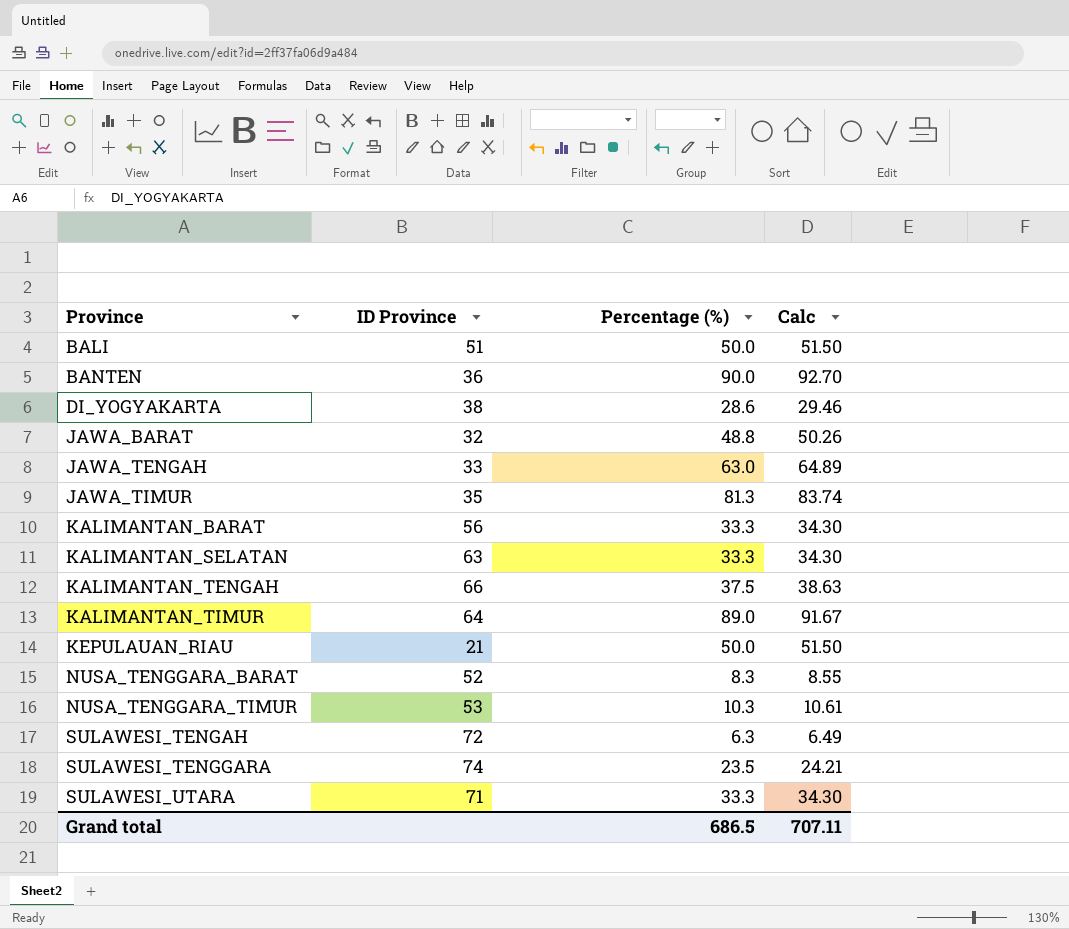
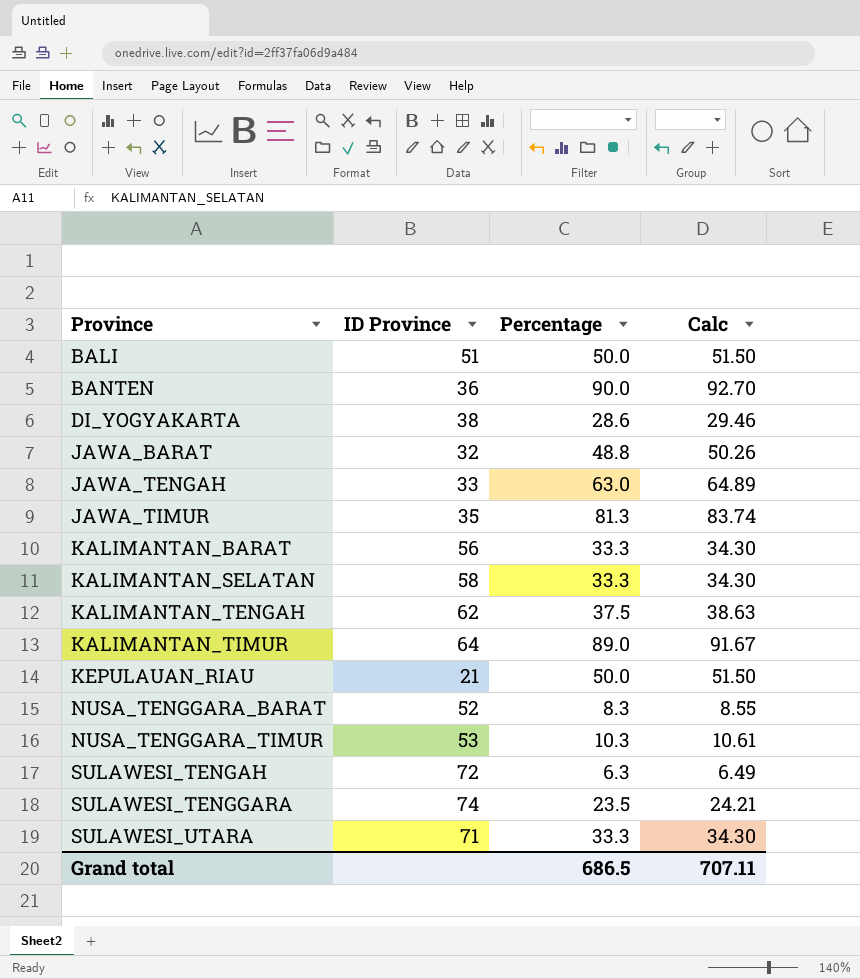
column name: Percentage (%) -> Percentage
KALIMANTAN_SELATAN | ID Province: 63 -> 58
KALIMANTAN_TENGAH | ID Province: 66 -> 62

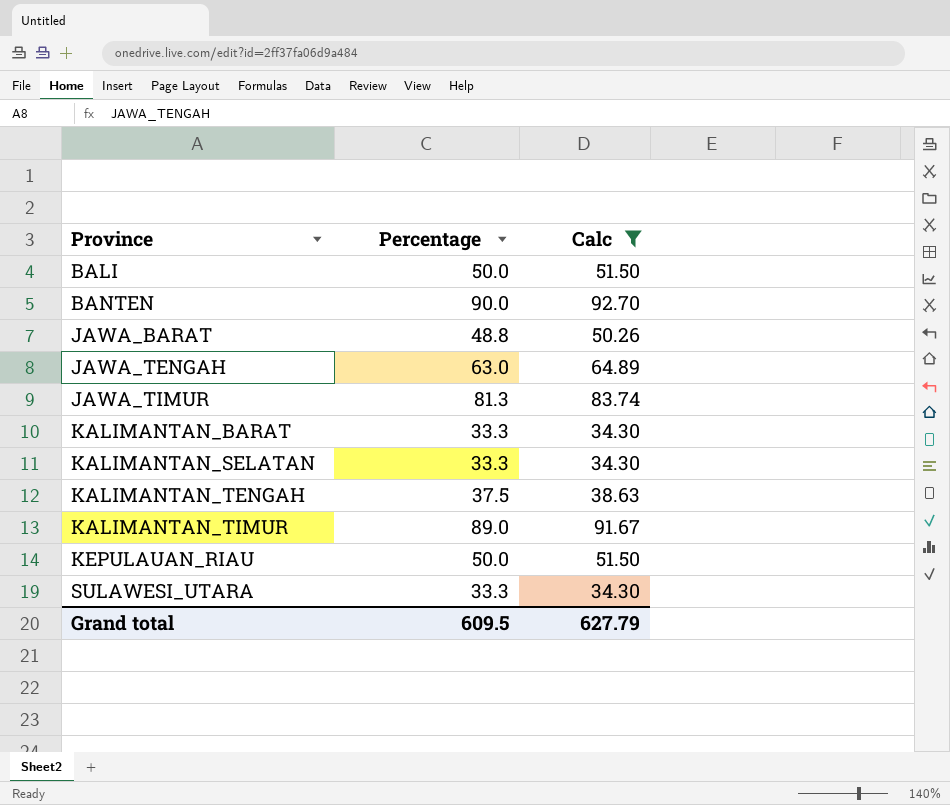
filter: none -> Calc >= 34.30
column ID Province | position: 2 -> none
Grand total | Percentage: 686.5 -> 609.5
Grand total | Calc: 707.11 -> 627.79

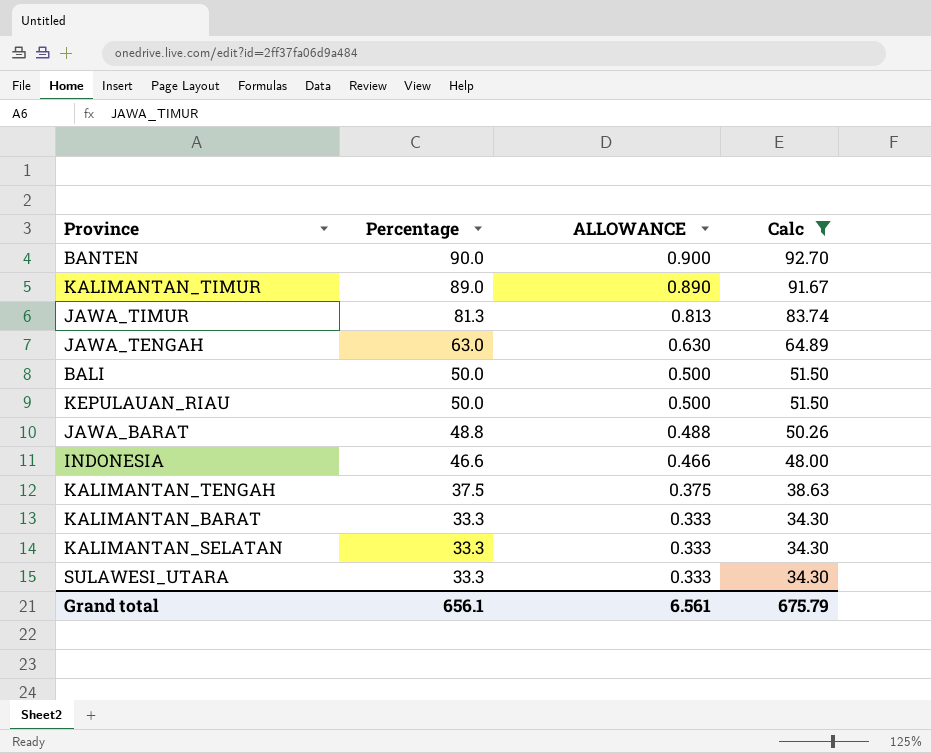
row order: Province ascending -> Percentage descending
column ALLOWANCE | formula: none -> [Percentage] * 0.01
row INDONESIA: none -> 46.6 | 0.466 | 48.00
Grand total | Percentage: 609.5 -> 656.1
Grand total | Calc: 627.79 -> 675.79

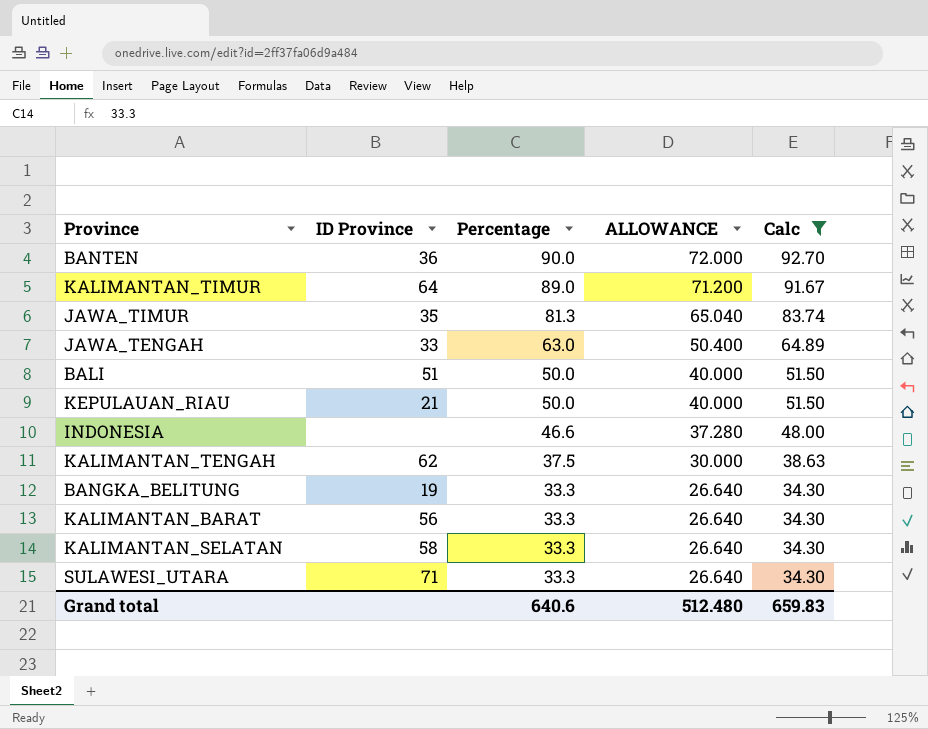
column ID Province | position: none -> 2
column ALLOWANCE | formula: [Percentage] * 0.01 -> [Percentage] * 0.8
row JAWA_BARAT: 48.8 | 0.488 | 50.26 -> none
row BANGKA_BELITUNG: none -> 19 | 33.3 | 26.640 | 34.30
Grand total | Percentage: 656.1 -> 640.6
Grand total | ALLOWANCE: 6.561 -> 512.480
Grand total | Calc: 675.79 -> 659.83

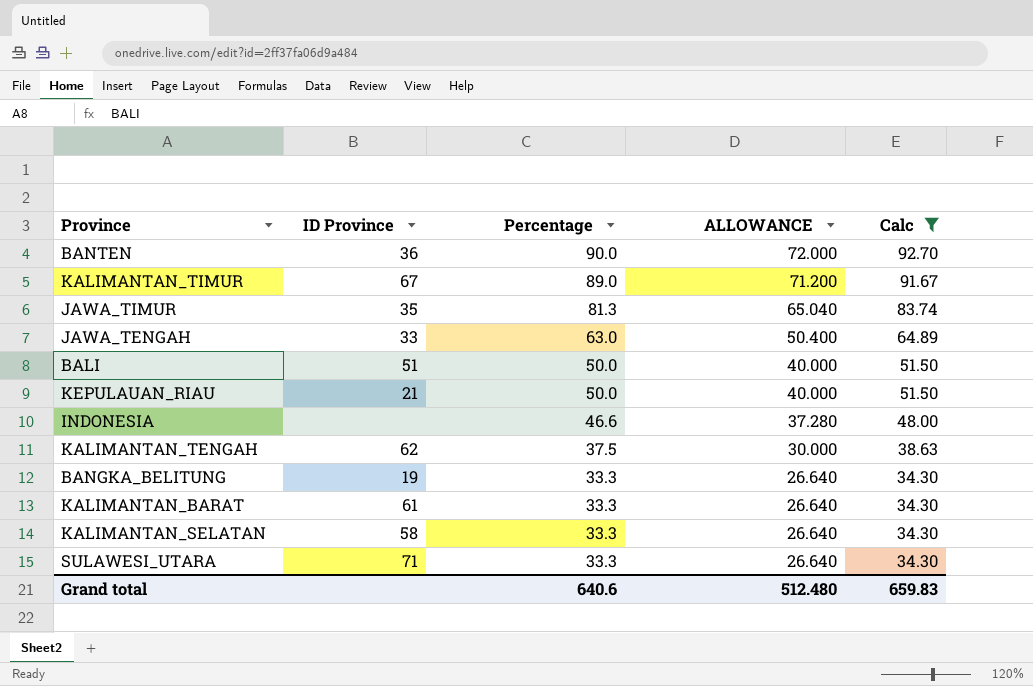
KALIMANTAN_TIMUR | ID Province: 64 -> 67
KALIMANTAN_BARAT | ID Province: 56 -> 61

